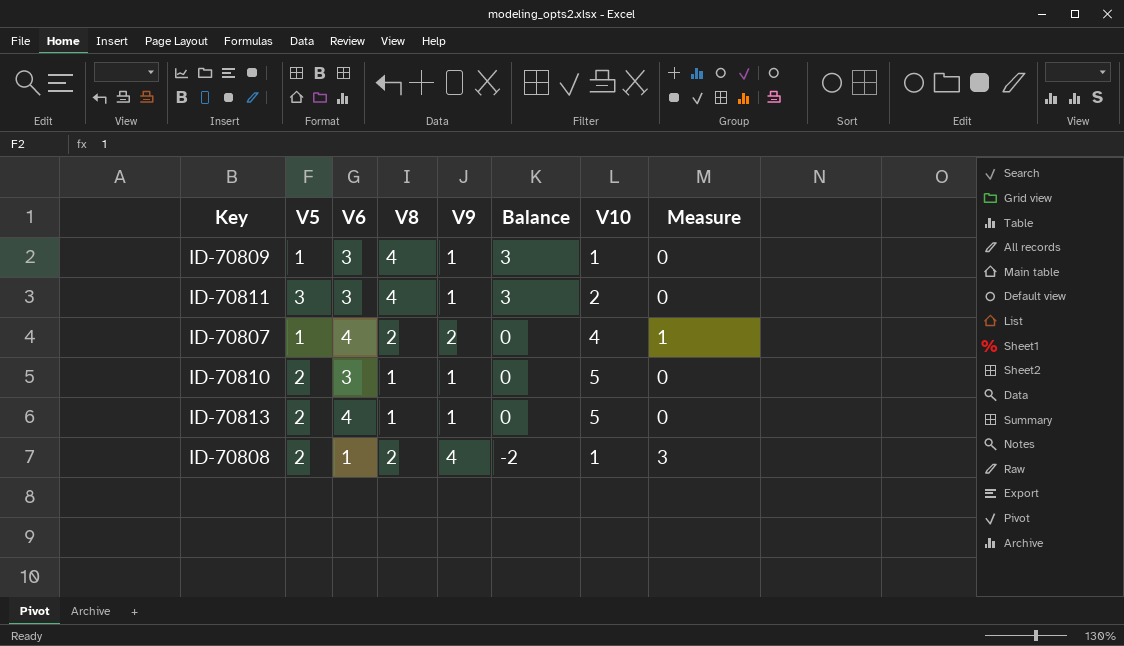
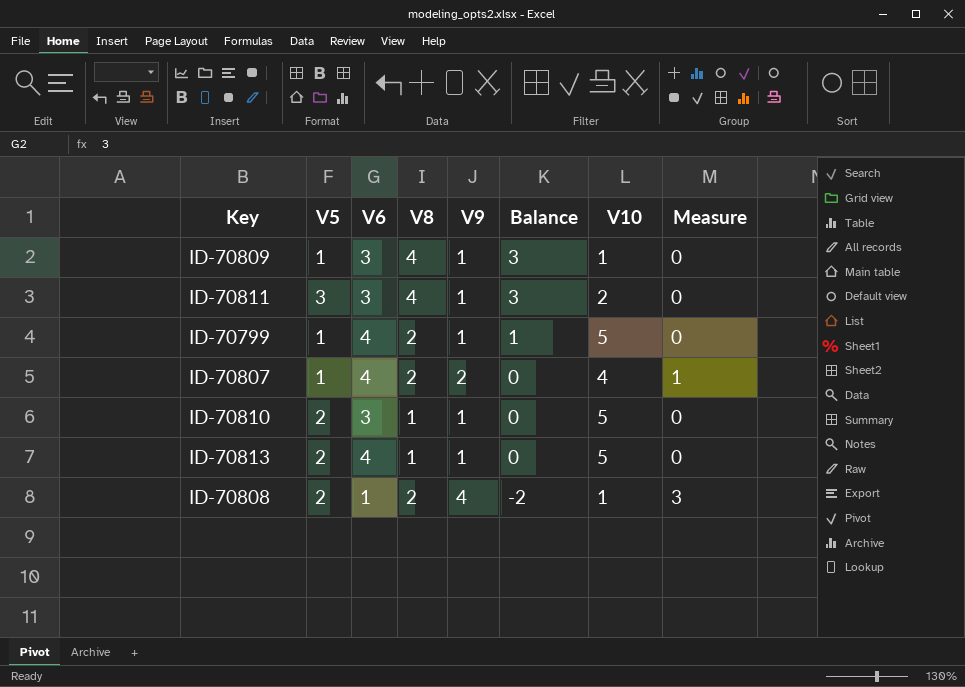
row ID-70799: none -> 1 | 4 | 2 | 1 | 1 | 5 | 0

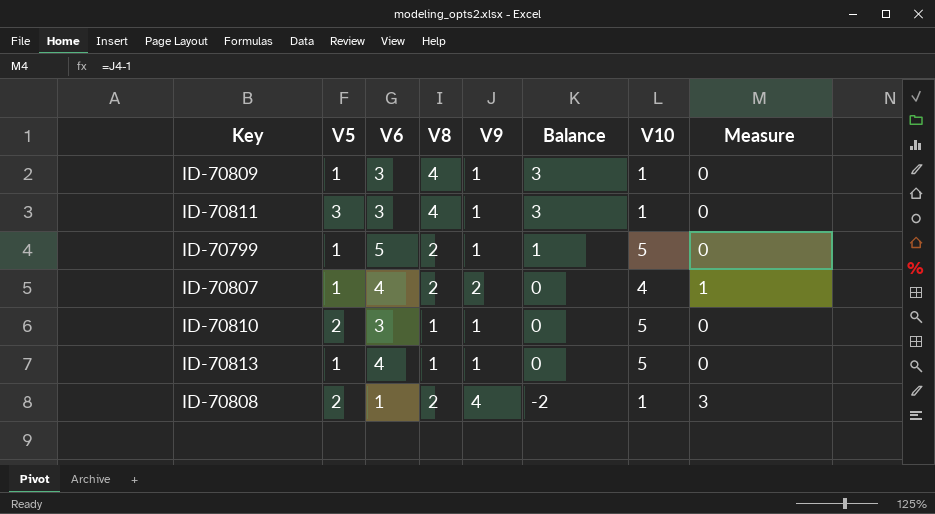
ID-70811 | V10: 2 -> 1
ID-70799 | V6: 4 -> 5
ID-70813 | V5: 2 -> 1

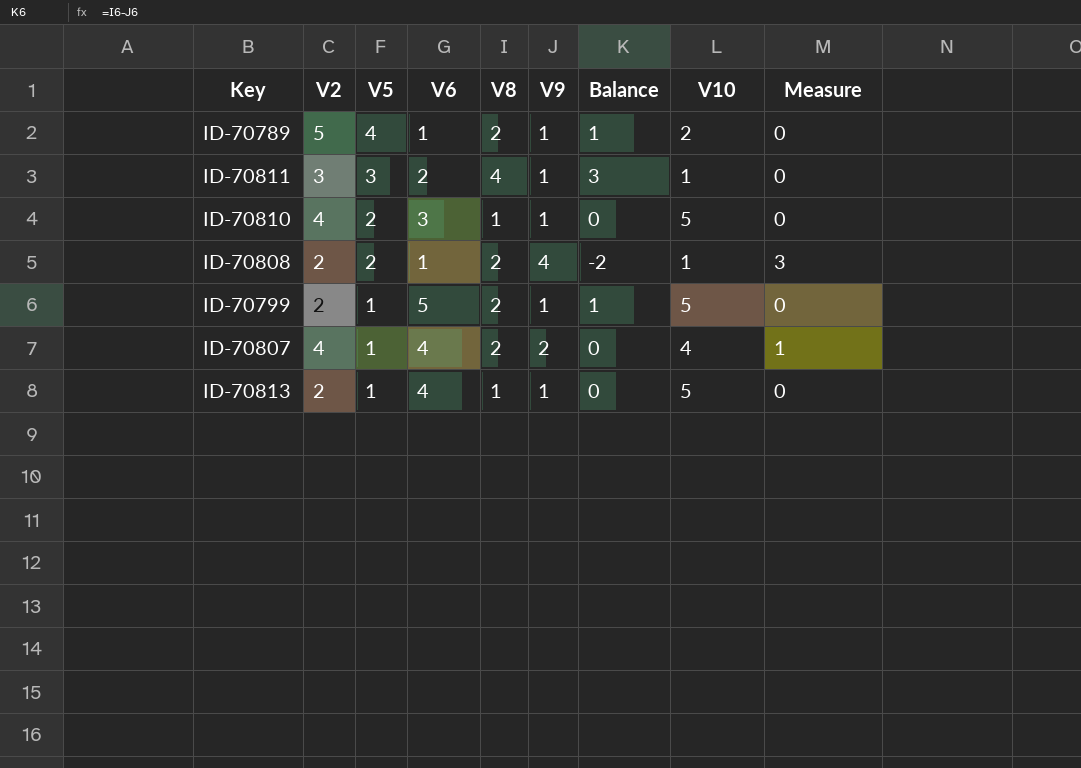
row order: Balance descending -> V5 descending
column V2 | position: none -> 2
row ID-70809: 1 | 3 | 4 | 1 | 3 | 1 | 0 -> none
row ID-70789: none -> 5 | 4 | 1 | 2 | 1 | 1 | 2 | 0
ID-70811 | V6: 3 -> 2

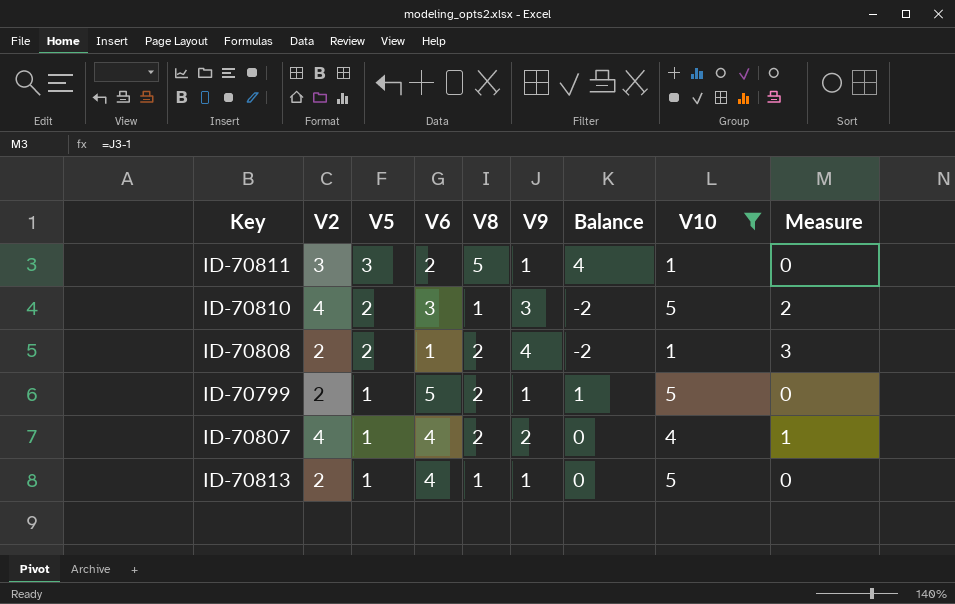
filter: none -> V10 != 2
ID-70811 | V8: 4 -> 5
ID-70811 | Balance: 3 -> 4
ID-70810 | V9: 1 -> 3
ID-70810 | Balance: 0 -> -2
ID-70810 | Measure: 0 -> 2

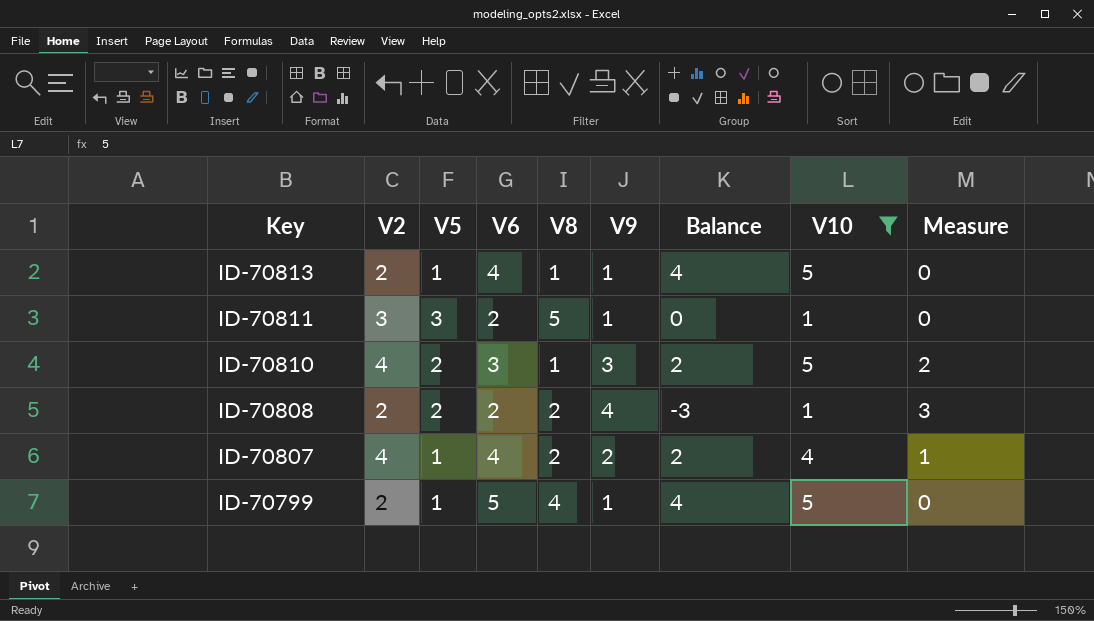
row order: V5 descending -> Key descending
column Balance | formula: [V8] - [V9] -> [V10] - [V9]
ID-70808 | V6: 1 -> 2
ID-70799 | V8: 2 -> 4

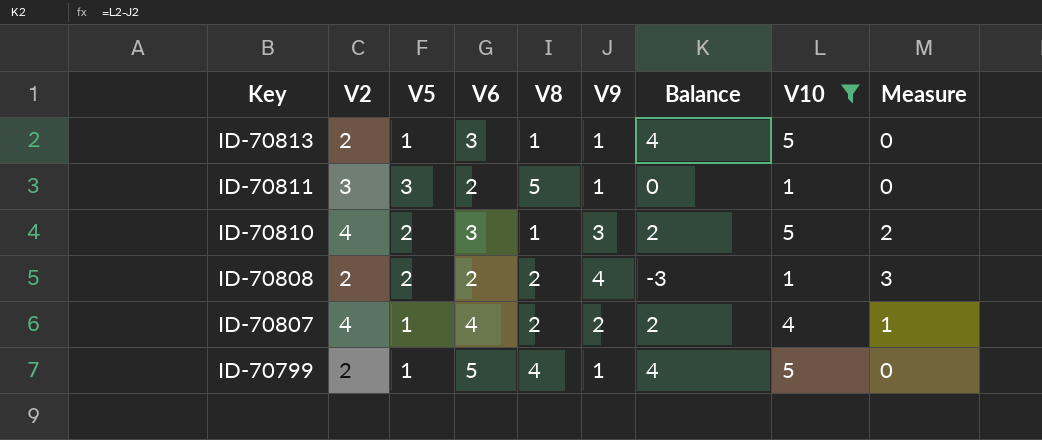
ID-70813 | V6: 4 -> 3

